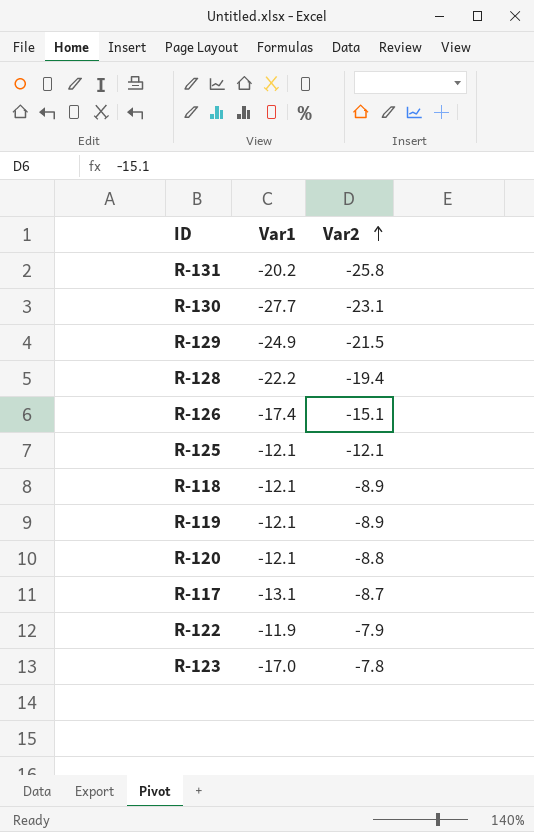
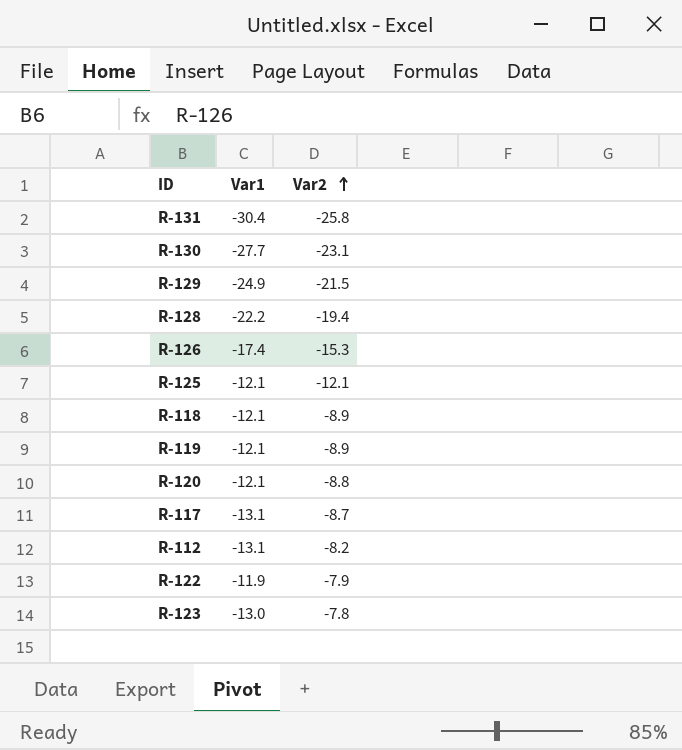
R-131 | Var1: -20.2 -> -30.4
R-126 | Var2: -15.1 -> -15.3
row R-112: none -> -13.1 | -8.2
R-123 | Var1: -17.0 -> -13.0

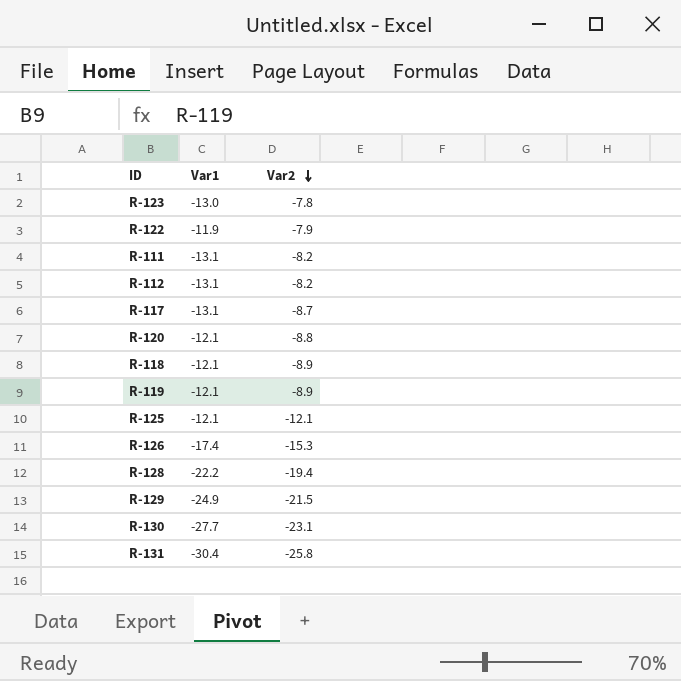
row order: Var2 ascending -> Var2 descending
row R-111: none -> -13.1 | -8.2

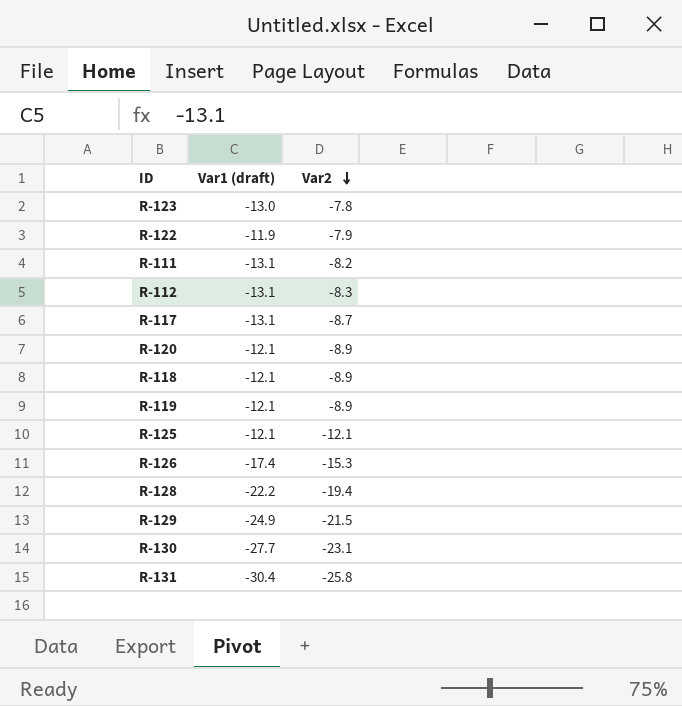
column name: Var1 -> Var1 (draft)
R-112 | Var2: -8.2 -> -8.3
R-120 | Var2: -8.8 -> -8.9

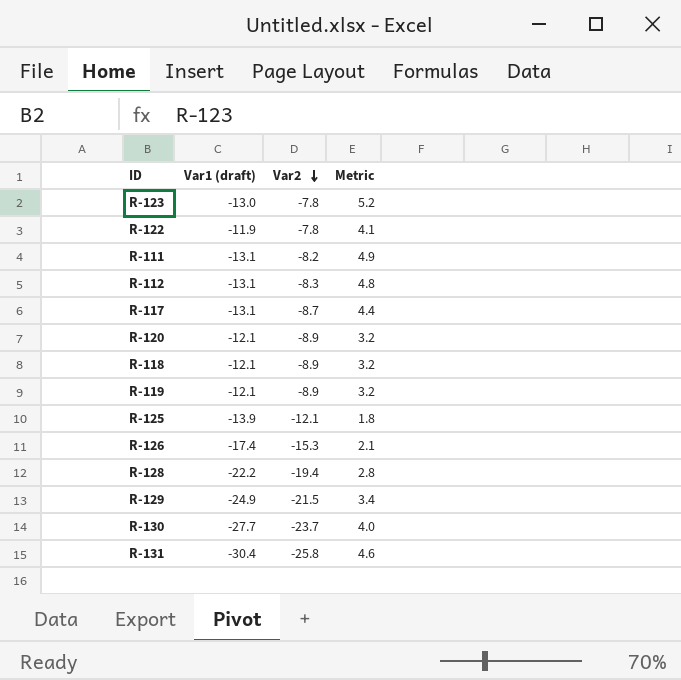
column Metric | formula: none -> [Var2] - [Var1 (draft)]
R-122 | Var2: -7.9 -> -7.8
R-125 | Var1 (draft): -12.1 -> -13.9
R-130 | Var2: -23.1 -> -23.7

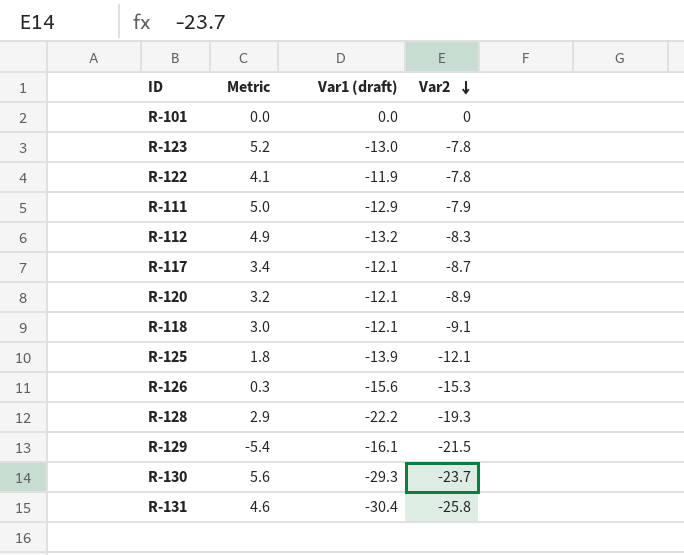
column Metric | position: 4 -> 2
row R-119: -12.1 | -8.9 | 3.2 -> none
row R-101: none -> 0.0 | 0.0 | 0
R-111 | Metric: 4.9 -> 5.0
R-111 | Var1 (draft): -13.1 -> -12.9
R-111 | Var2: -8.2 -> -7.9
R-112 | Metric: 4.8 -> 4.9
R-112 | Var1 (draft): -13.1 -> -13.2
R-117 | Metric: 4.4 -> 3.4
R-117 | Var1 (draft): -13.1 -> -12.1
R-118 | Metric: 3.2 -> 3.0
R-118 | Var2: -8.9 -> -9.1
R-126 | Metric: 2.1 -> 0.3
R-126 | Var1 (draft): -17.4 -> -15.6
R-128 | Metric: 2.8 -> 2.9
R-128 | Var2: -19.4 -> -19.3
R-129 | Metric: 3.4 -> -5.4
R-129 | Var1 (draft): -24.9 -> -16.1
R-130 | Metric: 4.0 -> 5.6
R-130 | Var1 (draft): -27.7 -> -29.3

